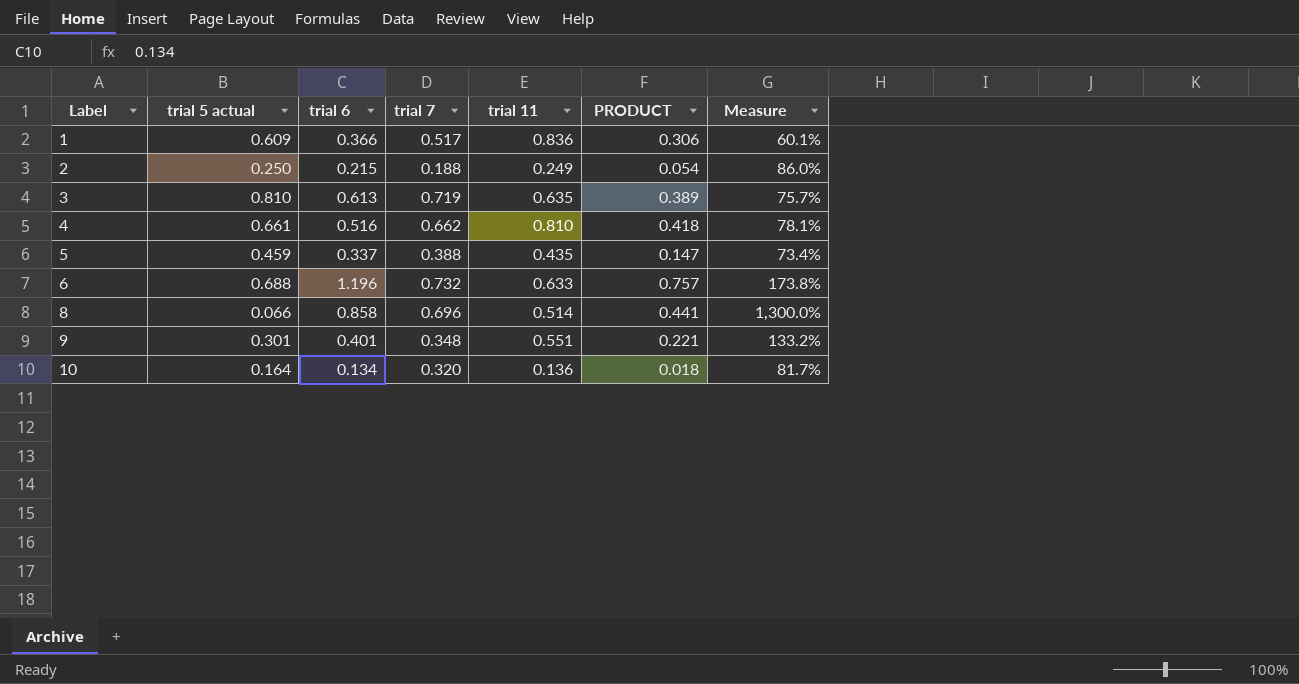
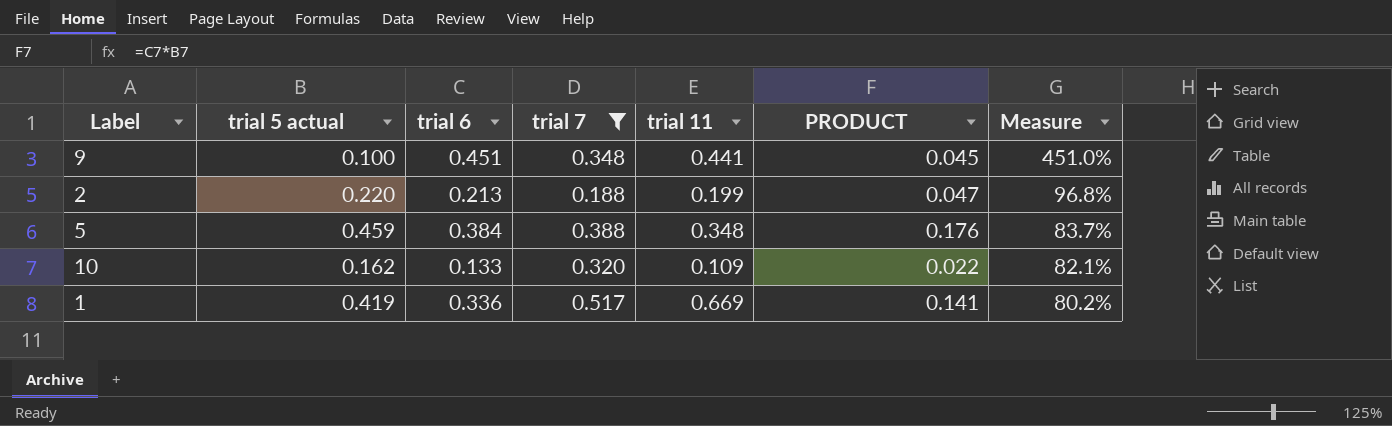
filter: none -> trial 7 <= 0.517
row order: Label ascending -> Measure descending
column PRODUCT | formula: [trial 6] * [trial 11] -> [trial 5 actual] * [trial 6]
9 | trial 5 actual: 0.301 -> 0.100
9 | trial 6: 0.401 -> 0.451
9 | trial 11: 0.551 -> 0.441
9 | Measure: 133.2% -> 451.0%
2 | trial 5 actual: 0.250 -> 0.220
2 | trial 6: 0.215 -> 0.213
2 | trial 11: 0.249 -> 0.199
2 | Measure: 86.0% -> 96.8%
5 | trial 6: 0.337 -> 0.384
5 | trial 11: 0.435 -> 0.348
5 | Measure: 73.4% -> 83.7%
10 | trial 5 actual: 0.164 -> 0.162
10 | trial 6: 0.134 -> 0.133
10 | trial 11: 0.136 -> 0.109
10 | Measure: 81.7% -> 82.1%
1 | trial 5 actual: 0.609 -> 0.419
1 | trial 6: 0.366 -> 0.336
1 | trial 11: 0.836 -> 0.669
1 | Measure: 60.1% -> 80.2%

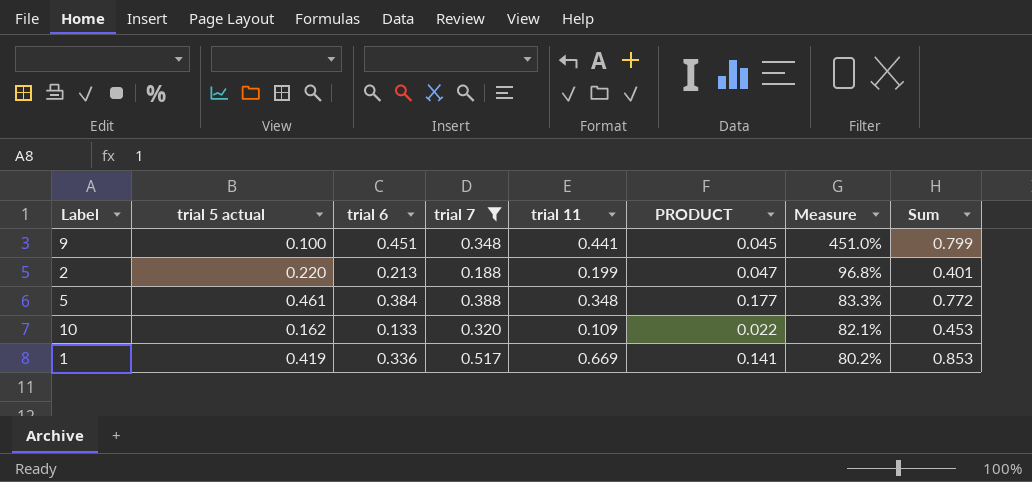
column Sum | formula: none -> [trial 6] + [trial 7]
5 | trial 5 actual: 0.459 -> 0.461
5 | PRODUCT: 0.176 -> 0.177
5 | Measure: 83.7% -> 83.3%

